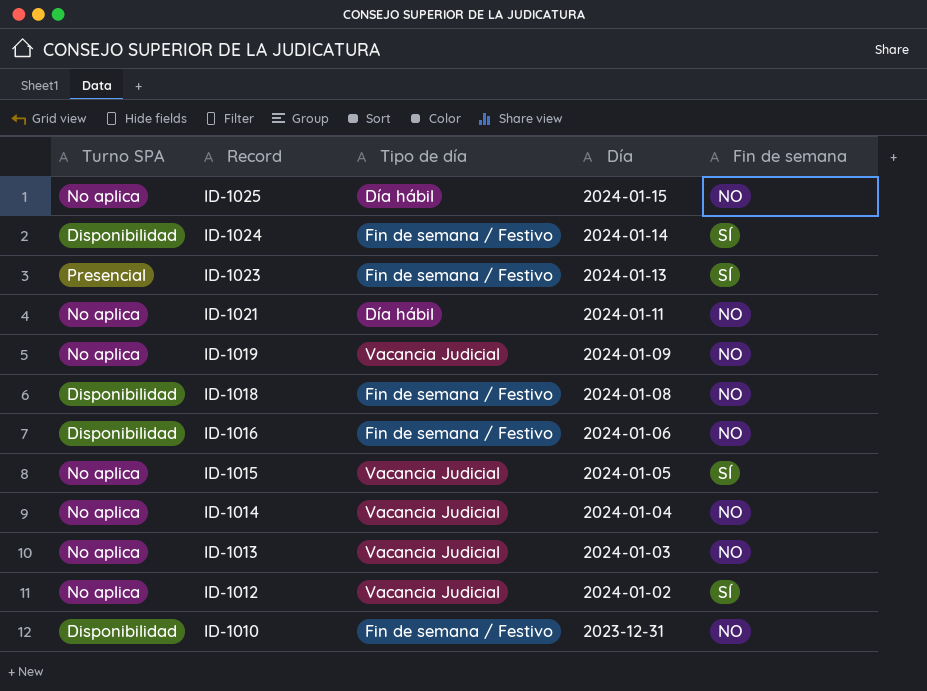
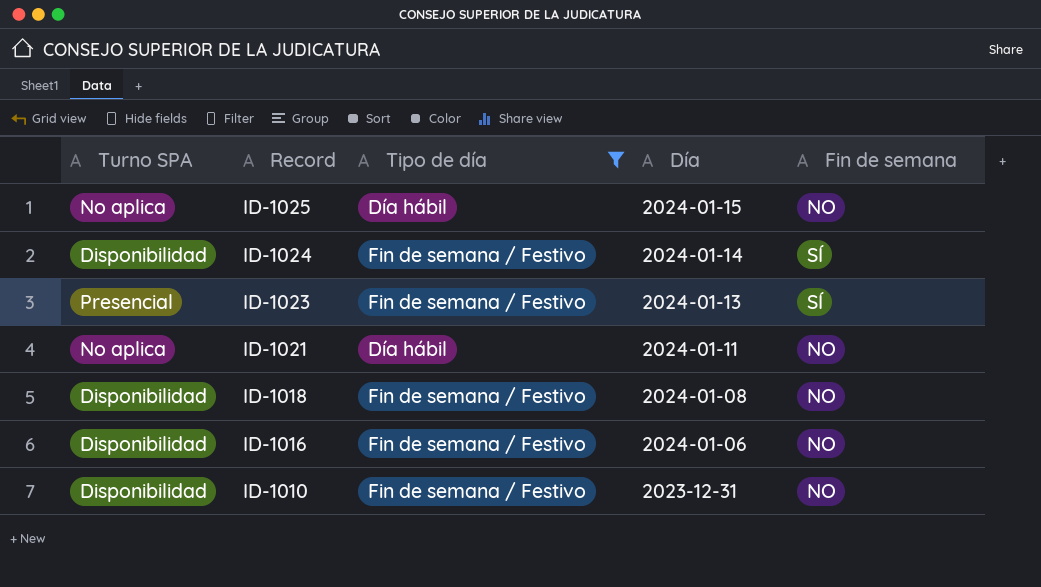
filter: none -> Tipo de día != Vacancia Judicial

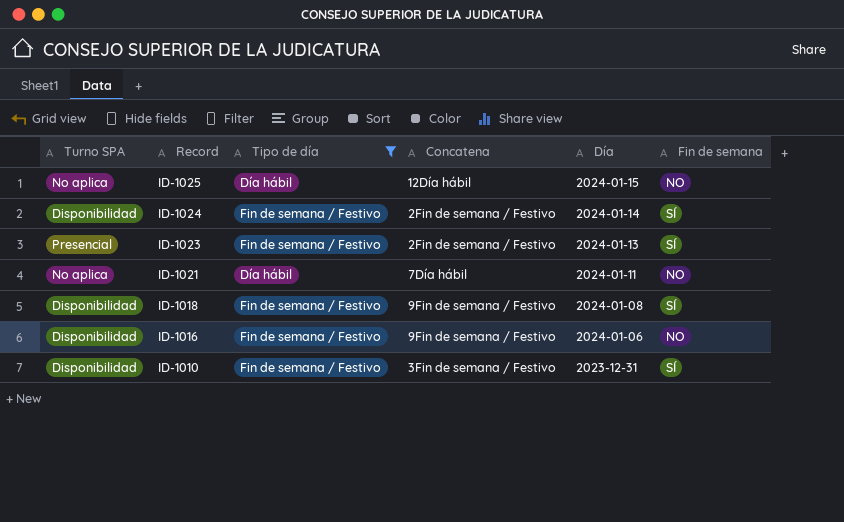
column Concatena | position: none -> 4
ID-1018 | Fin de semana: NO -> SÍ
ID-1010 | Fin de semana: NO -> SÍ

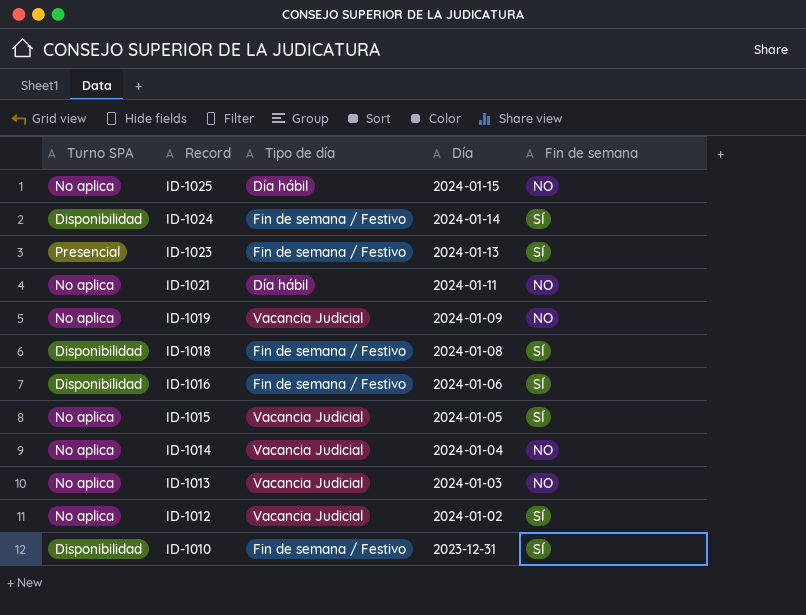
filter: Tipo de día != Vacancia Judicial -> none
column Concatena | position: 4 -> none
ID-1016 | Fin de semana: NO -> SÍ

